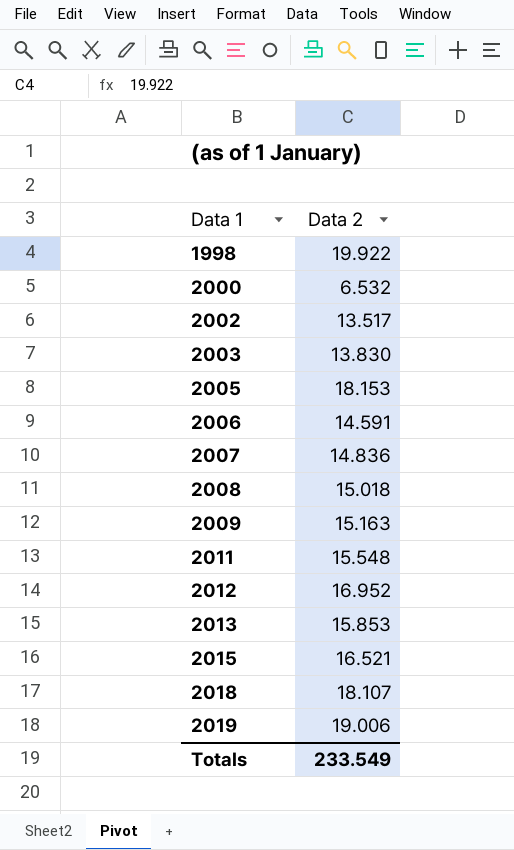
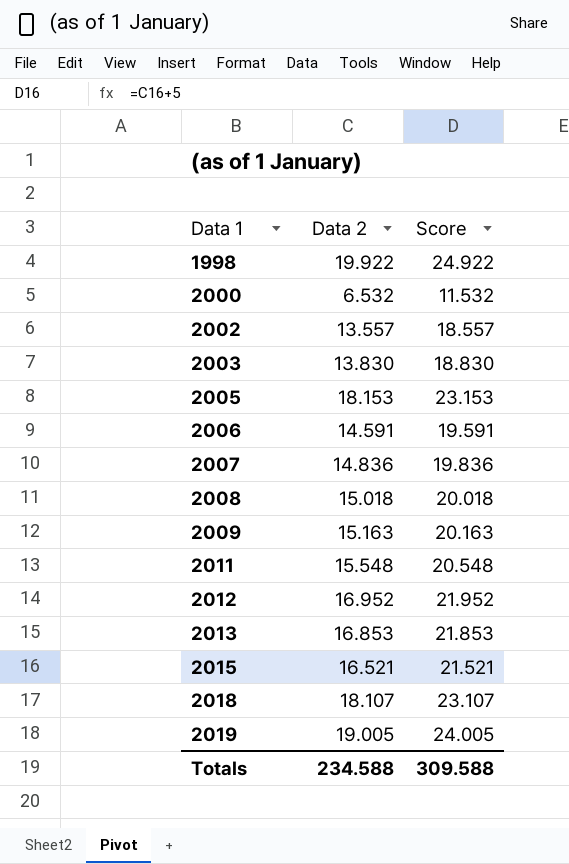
column Score | formula: none -> [Data 2] + 5
2002 | Data 2: 13.517 -> 13.557
2013 | Data 2: 15.853 -> 16.853
2019 | Data 2: 19.006 -> 19.005
Totals | Data 2: 233.549 -> 234.588

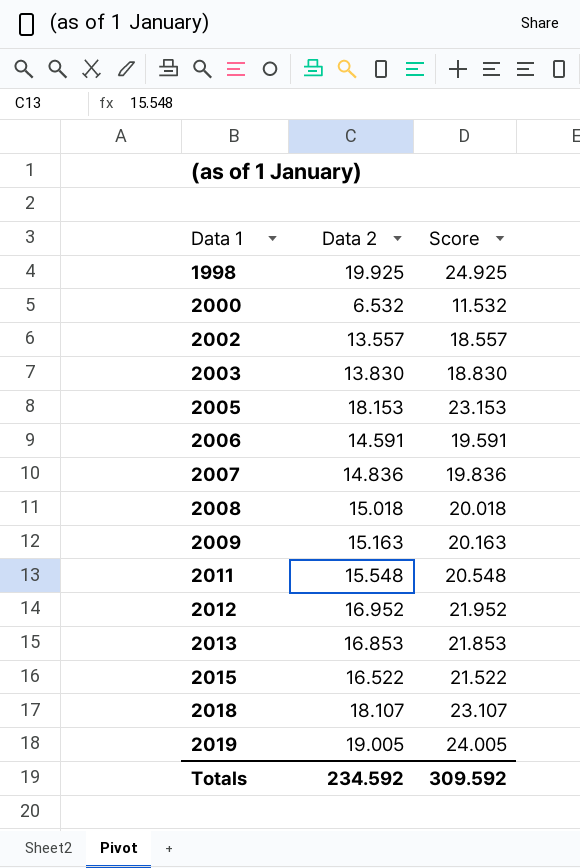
1998 | Data 2: 19.922 -> 19.925
1998 | Score: 24.922 -> 24.925
2015 | Data 2: 16.521 -> 16.522
2015 | Score: 21.521 -> 21.522
Totals | Data 2: 234.588 -> 234.592
Totals | Score: 309.588 -> 309.592

